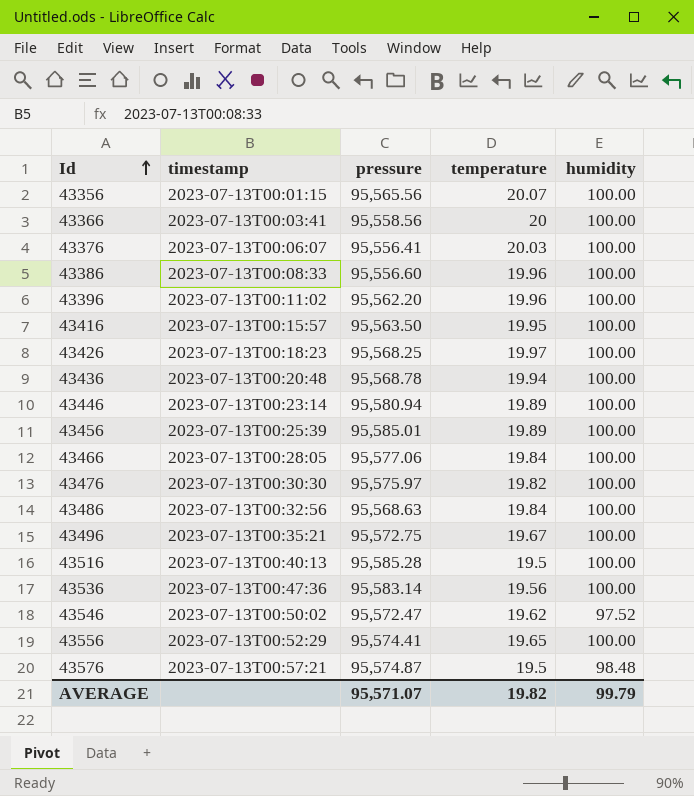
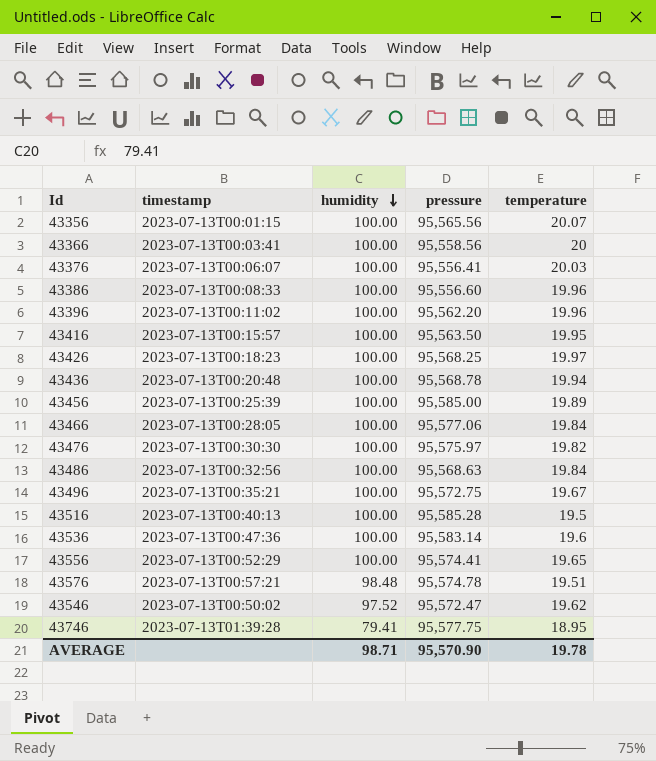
row order: Id ascending -> humidity descending
column humidity | position: 5 -> 3
row 43446: 2023-07-13T00:23:14 | 95,580.94 | 19.89 | 100.00 -> none
43456 | pressure: 95,585.01 -> 95,585.00
43536 | temperature: 19.56 -> 19.6
43576 | pressure: 95,574.87 -> 95,574.78
43576 | temperature: 19.5 -> 19.51
row 43746: none -> 2023-07-13T01:39:28 | 79.41 | 95,577.75 | 18.95
AVERAGE | humidity: 99.79 -> 98.71
AVERAGE | pressure: 95,571.07 -> 95,570.90
AVERAGE | temperature: 19.82 -> 19.78

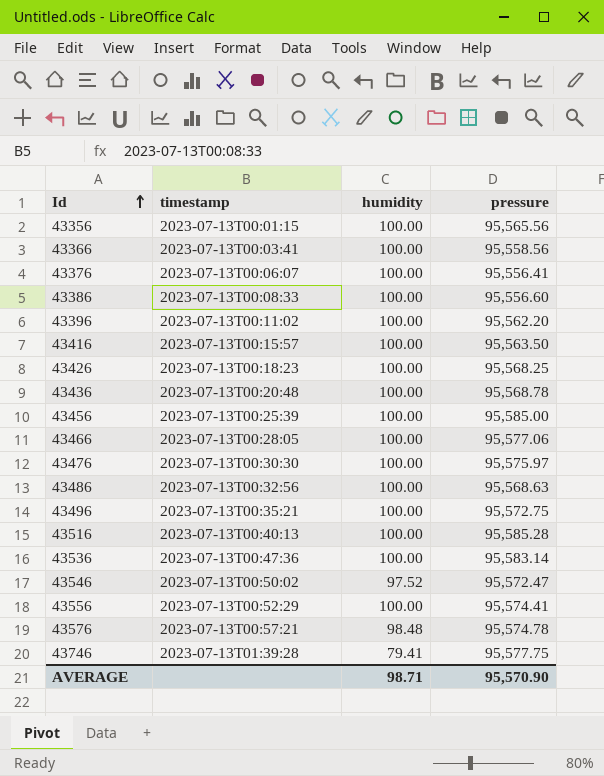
row order: humidity descending -> Id ascending
column temperature | position: 5 -> none

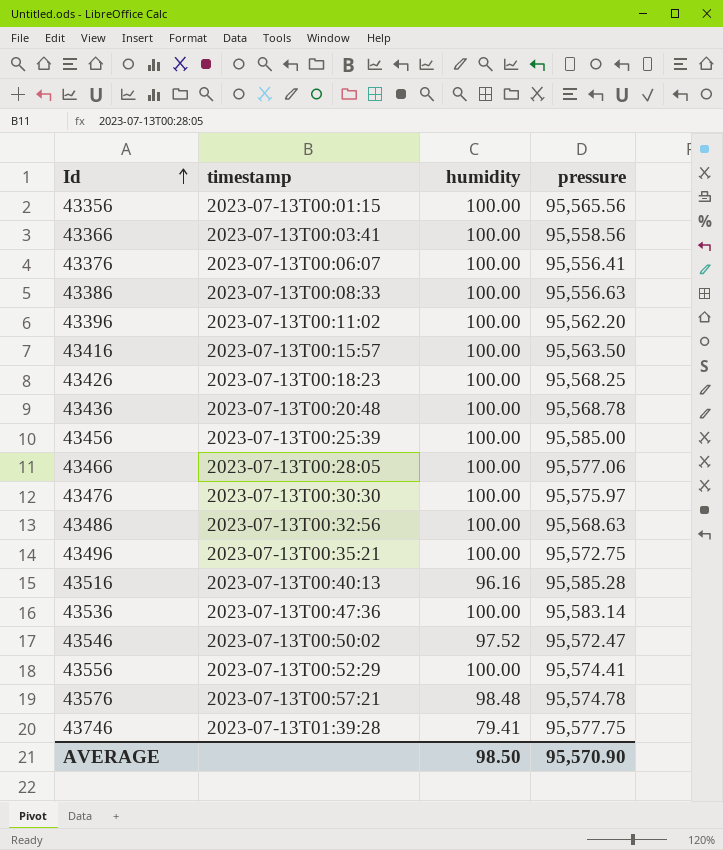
43386 | pressure: 95,556.60 -> 95,556.63
43516 | humidity: 100.00 -> 96.16
AVERAGE | humidity: 98.71 -> 98.50

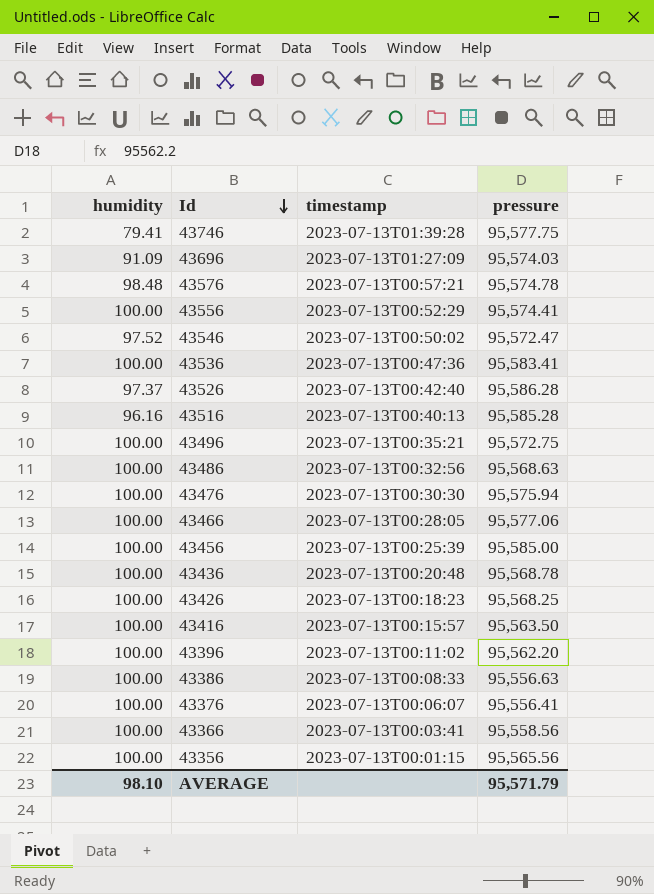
row order: Id ascending -> Id descending
column humidity | position: 3 -> 1
row 43696: none -> 91.09 | 2023-07-13T01:27:09 | 95,574.03
43536 | pressure: 95,583.14 -> 95,583.41
row 43526: none -> 97.37 | 2023-07-13T00:42:40 | 95,586.28
43476 | pressure: 95,575.97 -> 95,575.94
AVERAGE | humidity: 98.50 -> 98.10
AVERAGE | pressure: 95,570.90 -> 95,571.79

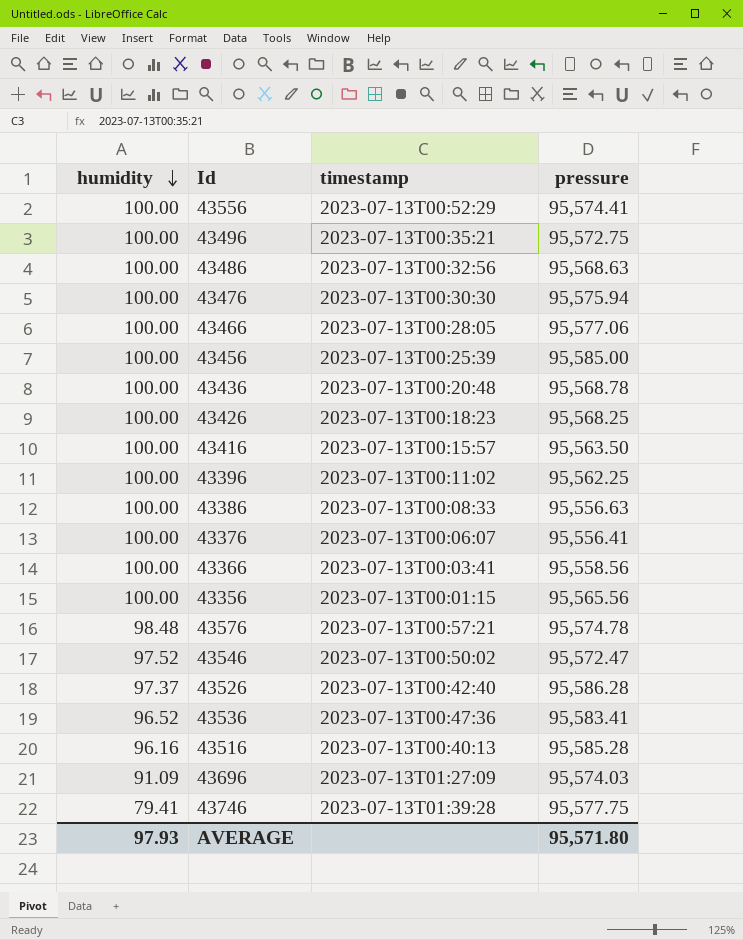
row order: Id descending -> humidity descending
43396 | pressure: 95,562.20 -> 95,562.25
43536 | humidity: 100.00 -> 96.52
AVERAGE | humidity: 98.10 -> 97.93
AVERAGE | pressure: 95,571.79 -> 95,571.80

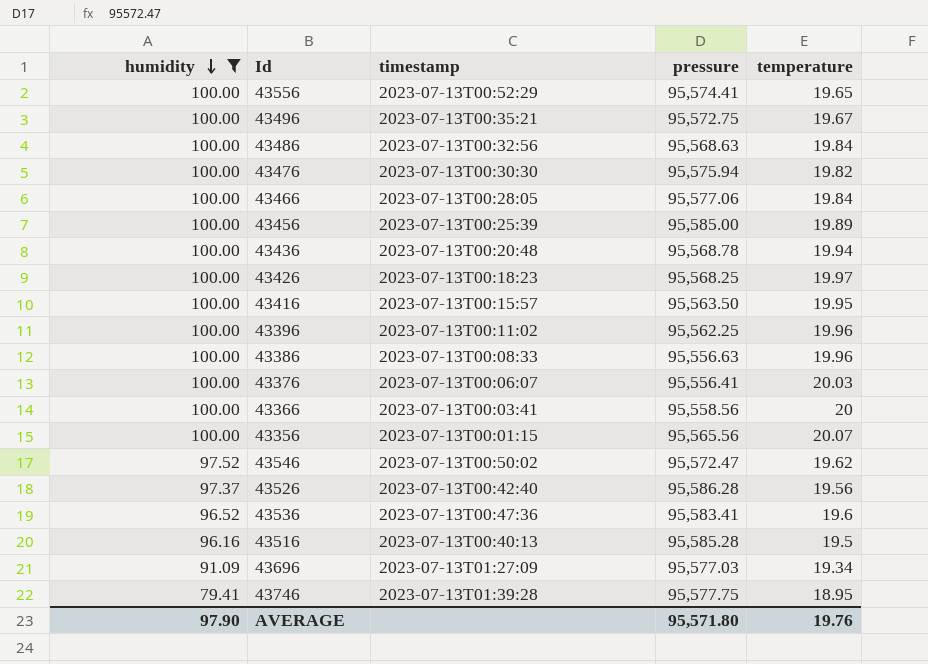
filter: none -> humidity != 98.48
column temperature | position: none -> 5
43696 | pressure: 95,574.03 -> 95,577.03
AVERAGE | humidity: 97.93 -> 97.90

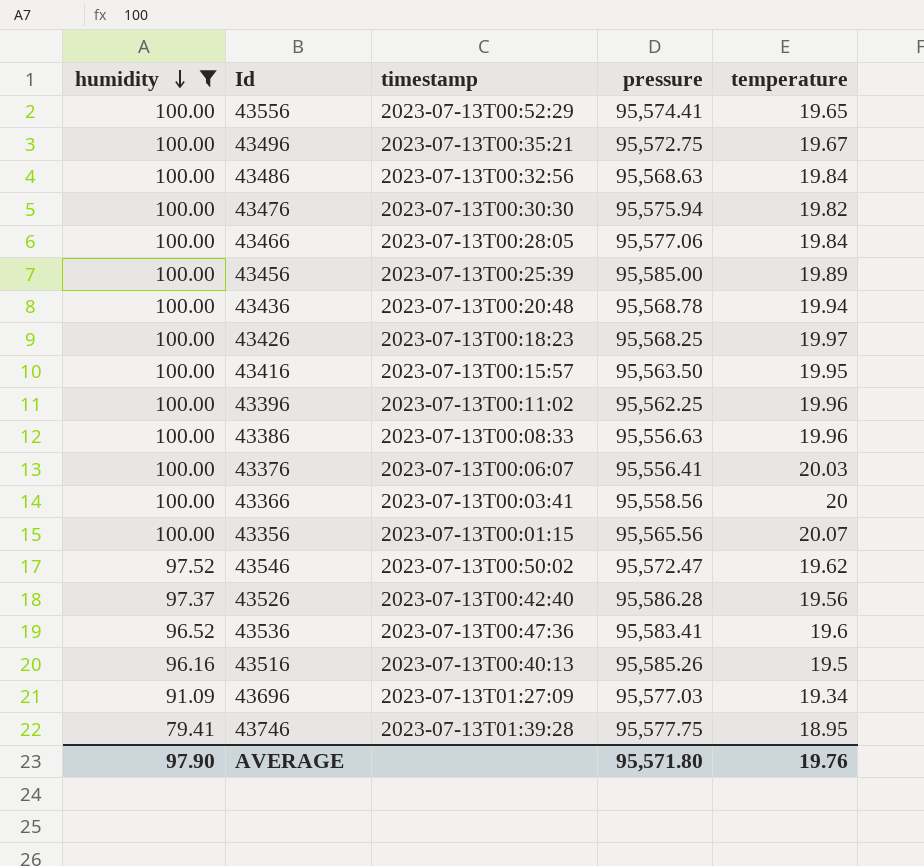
43516 | pressure: 95,585.28 -> 95,585.26

